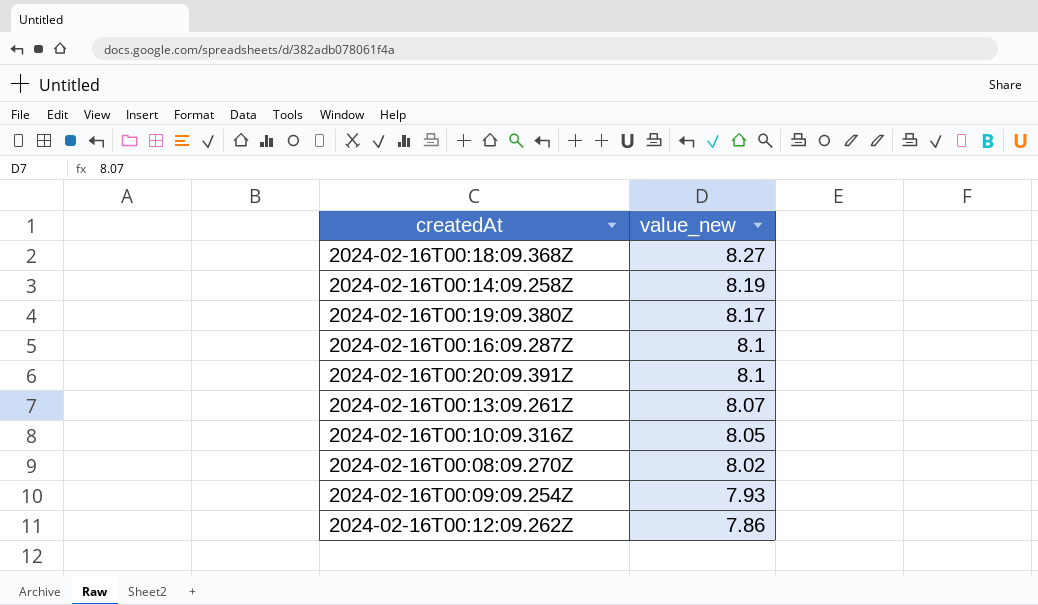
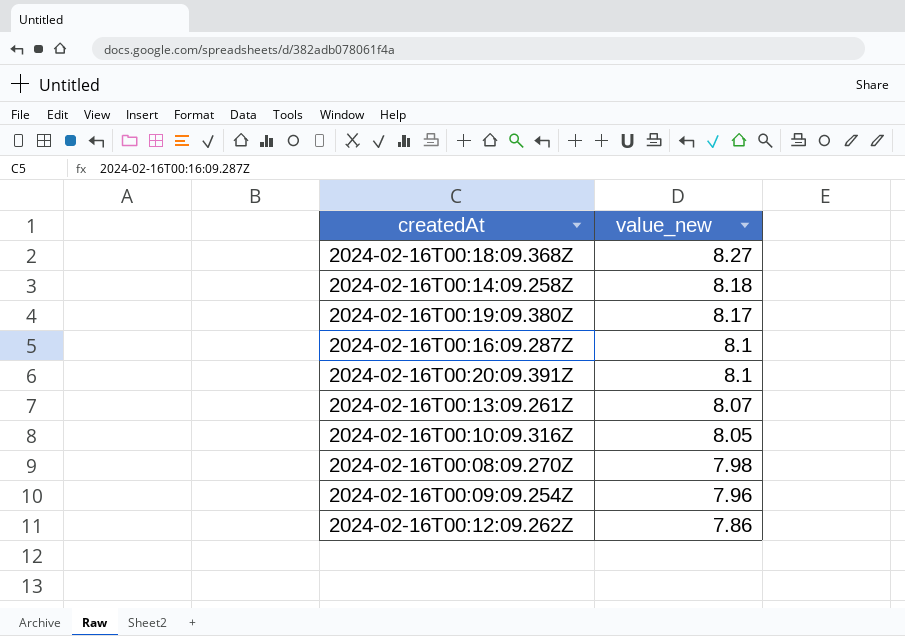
2024-02-16T00:14:09.258Z | value_new: 8.19 -> 8.18
2024-02-16T00:08:09.270Z | value_new: 8.02 -> 7.98
2024-02-16T00:09:09.254Z | value_new: 7.93 -> 7.96

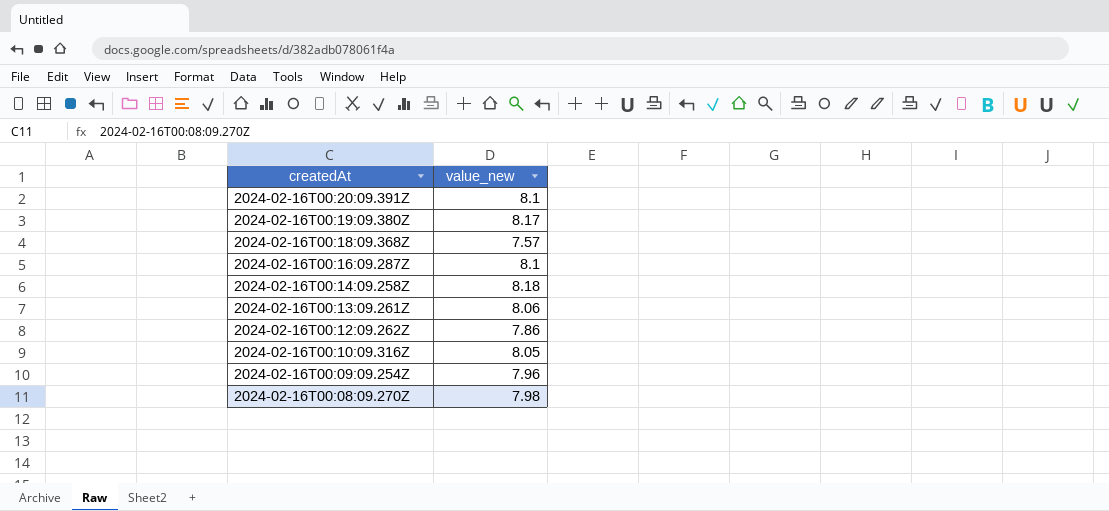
row order: value_new descending -> createdAt descending
2024-02-16T00:18:09.368Z | value_new: 8.27 -> 7.57
2024-02-16T00:13:09.261Z | value_new: 8.07 -> 8.06

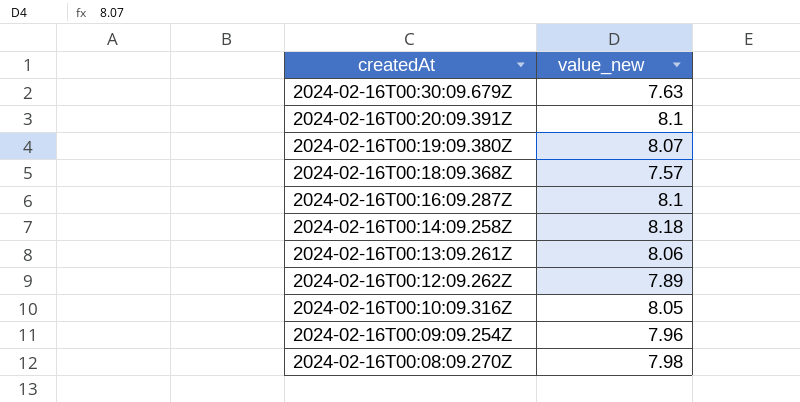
row 2024-02-16T00:30:09.679Z: none -> 7.63
2024-02-16T00:19:09.380Z | value_new: 8.17 -> 8.07
2024-02-16T00:12:09.262Z | value_new: 7.86 -> 7.89

